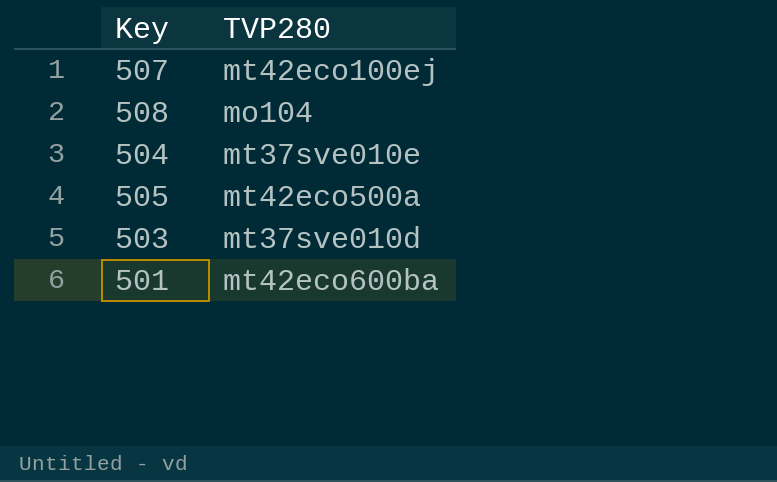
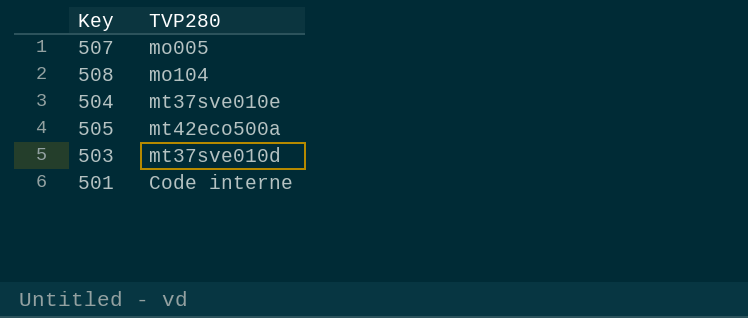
507 | TVP280: mt42eco100ej -> mo005
501 | TVP280: mt42eco600ba -> Code interne

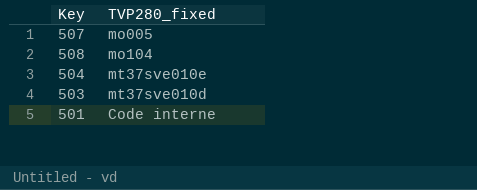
column name: TVP280 -> TVP280_fixed
row 505: mt42eco500a -> none

